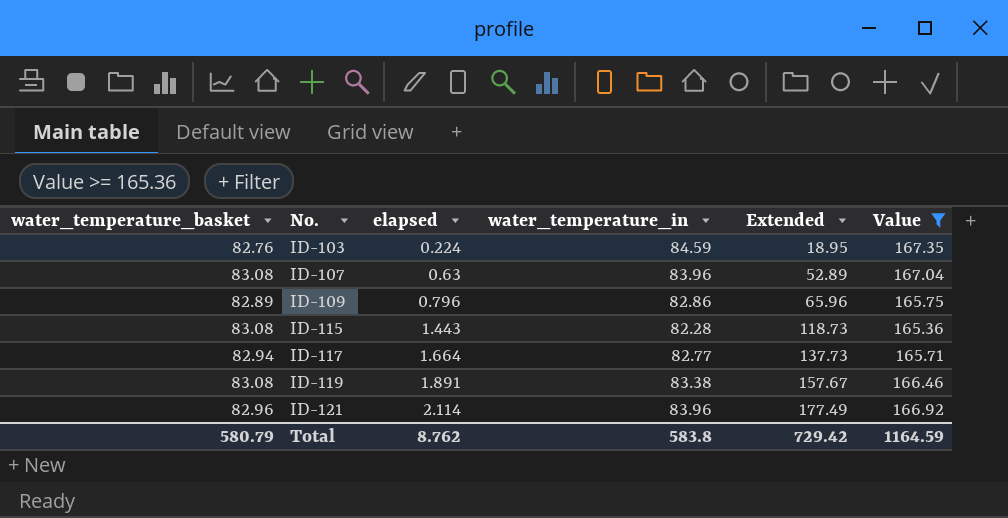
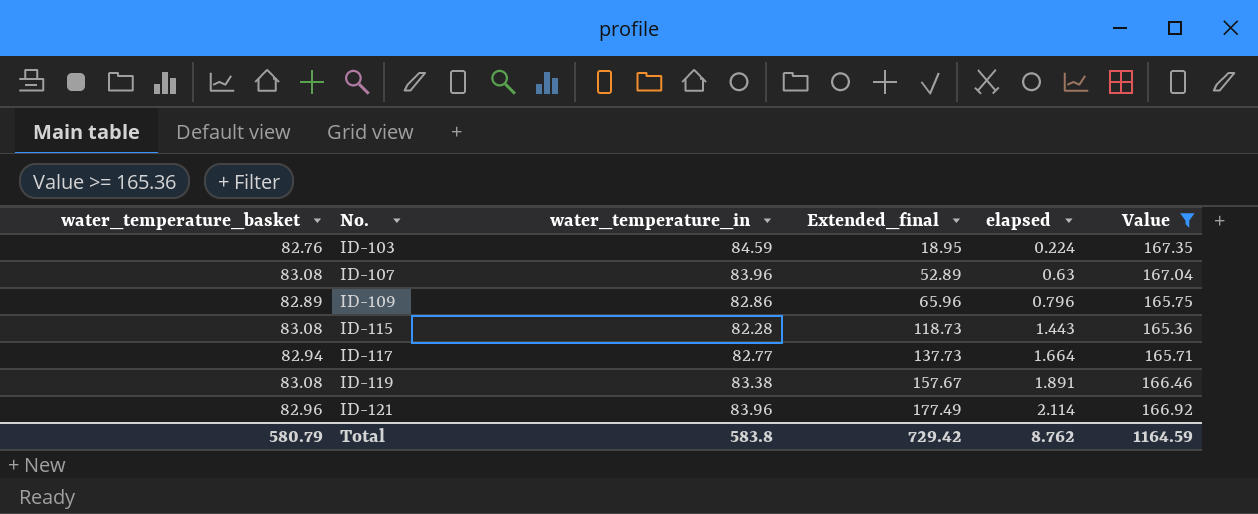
column name: Extended -> Extended_final
column elapsed | position: 3 -> 5

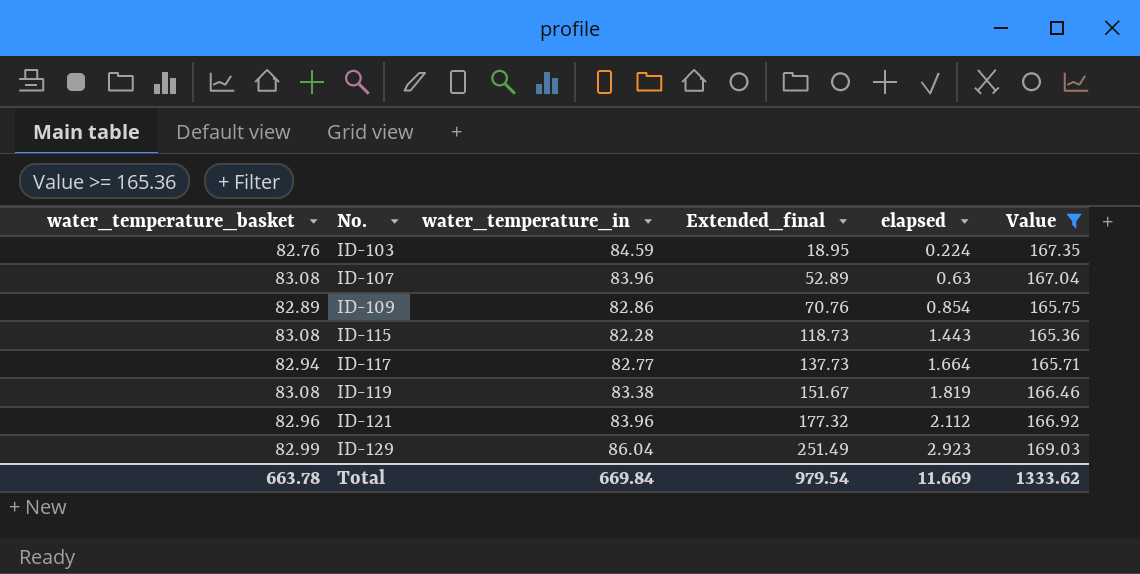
ID-109 | Extended_final: 65.96 -> 70.76
ID-109 | elapsed: 0.796 -> 0.854
ID-119 | Extended_final: 157.67 -> 151.67
ID-119 | elapsed: 1.891 -> 1.819
ID-121 | Extended_final: 177.49 -> 177.32
ID-121 | elapsed: 2.114 -> 2.112
row ID-129: none -> 82.99 | 86.04 | 251.49 | 2.923 | 169.03
Total | water_temperature_basket: 580.79 -> 663.78
Total | water_temperature_in: 583.8 -> 669.84
Total | Extended_final: 729.42 -> 979.54
Total | elapsed: 8.762 -> 11.669
Total | Value: 1164.59 -> 1333.62

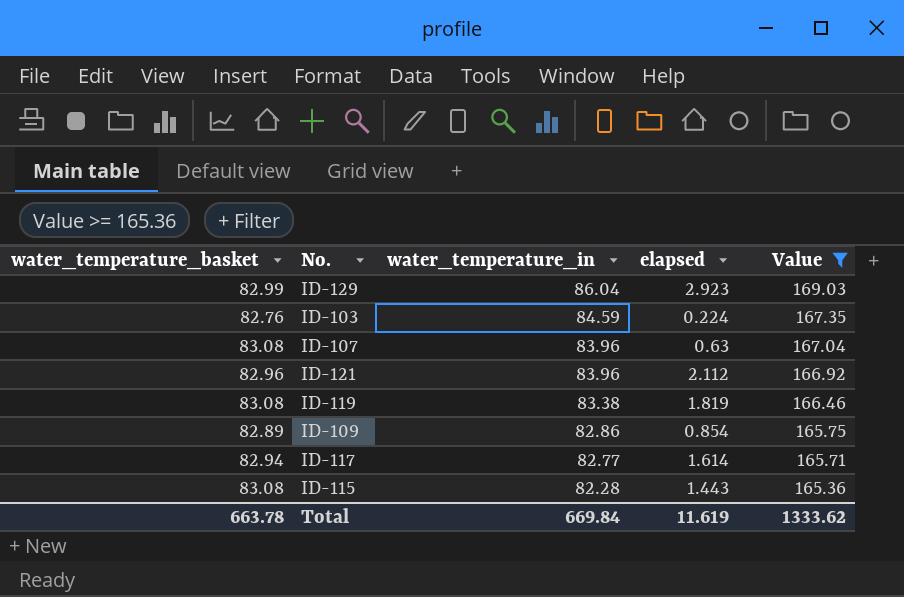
row order: No. ascending -> water_temperature_in descending
column Extended_final | formula: [water_temperature_in] * [elapsed] -> none
ID-117 | elapsed: 1.664 -> 1.614
Total | elapsed: 11.669 -> 11.619

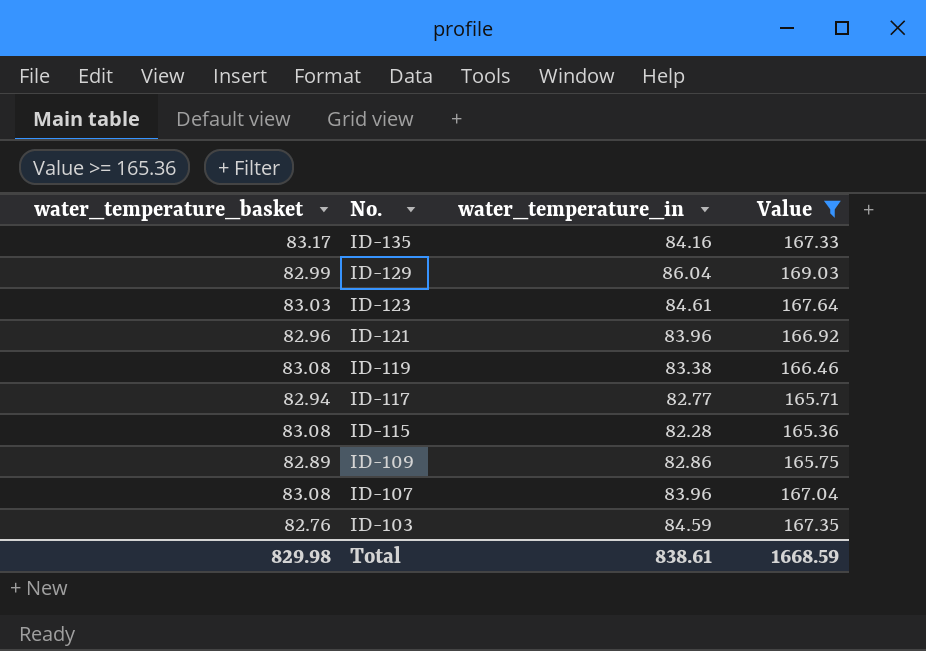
row order: water_temperature_in descending -> No. descending
column elapsed | position: 4 -> none
row ID-135: none -> 83.17 | 84.16 | 167.33
row ID-123: none -> 83.03 | 84.61 | 167.64
Total | water_temperature_basket: 663.78 -> 829.98
Total | water_temperature_in: 669.84 -> 838.61
Total | Value: 1333.62 -> 1668.59

